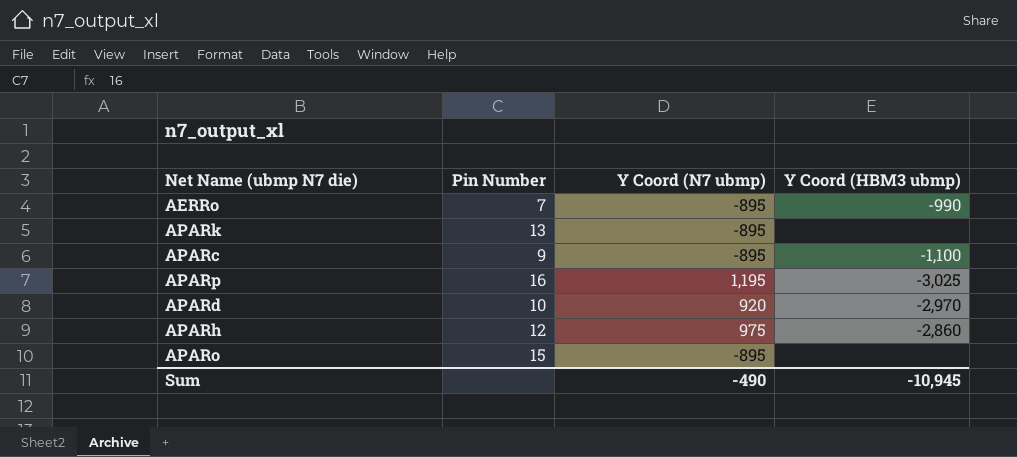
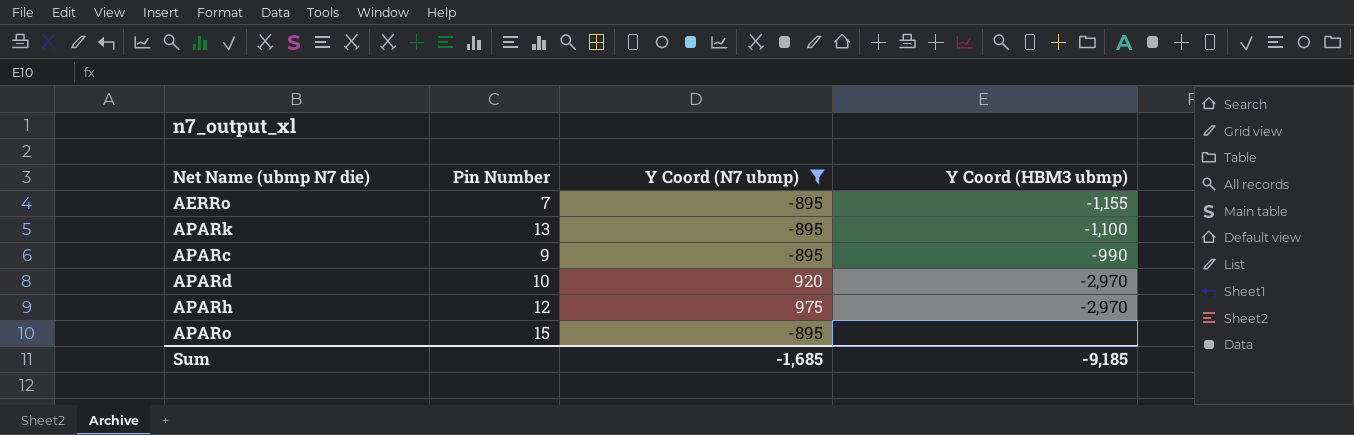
filter: none -> Y Coord (N7 ubmp) != 1,195
AERRo | Y Coord (HBM3 ubmp): -990 -> -1,155
APARk | Y Coord (HBM3 ubmp): none -> -1,100
APARc | Y Coord (HBM3 ubmp): -1,100 -> -990
APARh | Y Coord (HBM3 ubmp): -2,860 -> -2,970
Sum | Y Coord (N7 ubmp): -490 -> -1,685
Sum | Y Coord (HBM3 ubmp): -10,945 -> -9,185

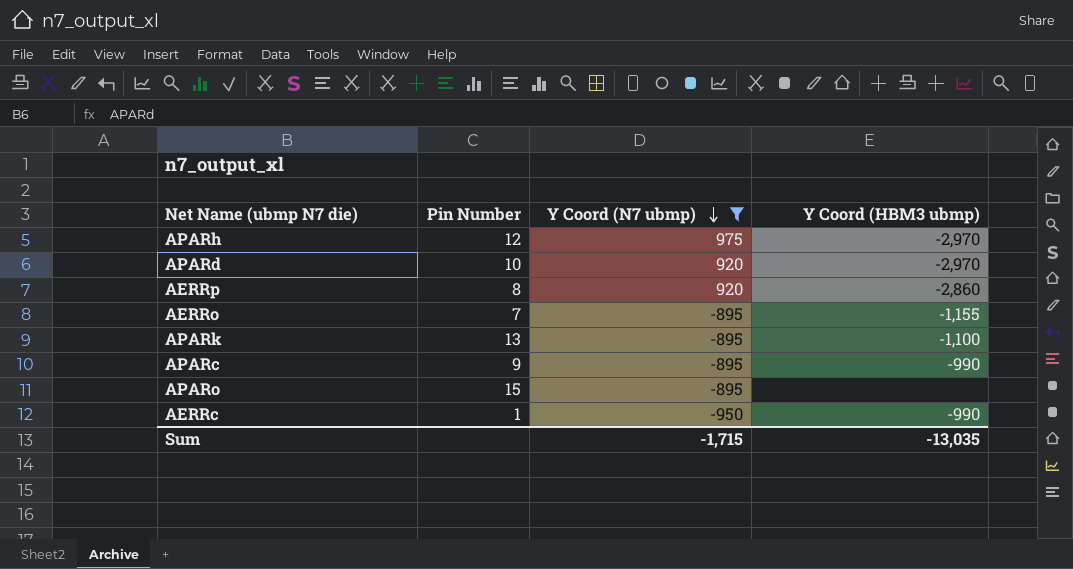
row order: none -> Y Coord (N7 ubmp) descending
row AERRp: none -> 8 | 920 | -2,860
row AERRc: none -> 1 | -950 | -990
Sum | Y Coord (N7 ubmp): -1,685 -> -1,715
Sum | Y Coord (HBM3 ubmp): -9,185 -> -13,035

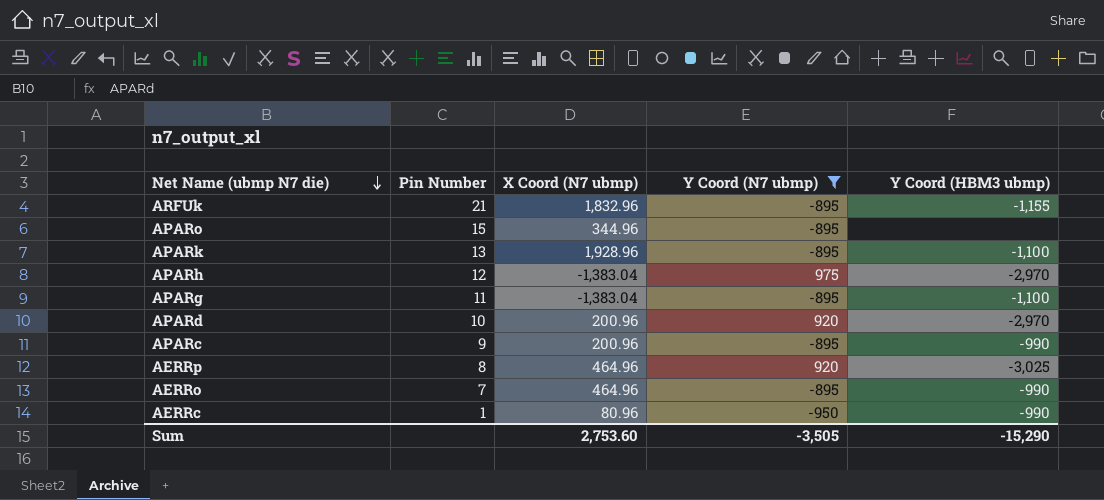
row order: Y Coord (N7 ubmp) descending -> Net Name (ubmp N7 die) descending
column X Coord (N7 ubmp) | position: none -> 3
row ARFUk: none -> 21 | 1,832.96 | -895 | -1,155
row APARg: none -> 11 | -1,383.04 | -895 | -1,100
AERRp | Y Coord (HBM3 ubmp): -2,860 -> -3,025
AERRo | Y Coord (HBM3 ubmp): -1,155 -> -990
Sum | Y Coord (N7 ubmp): -1,715 -> -3,505
Sum | Y Coord (HBM3 ubmp): -13,035 -> -15,290

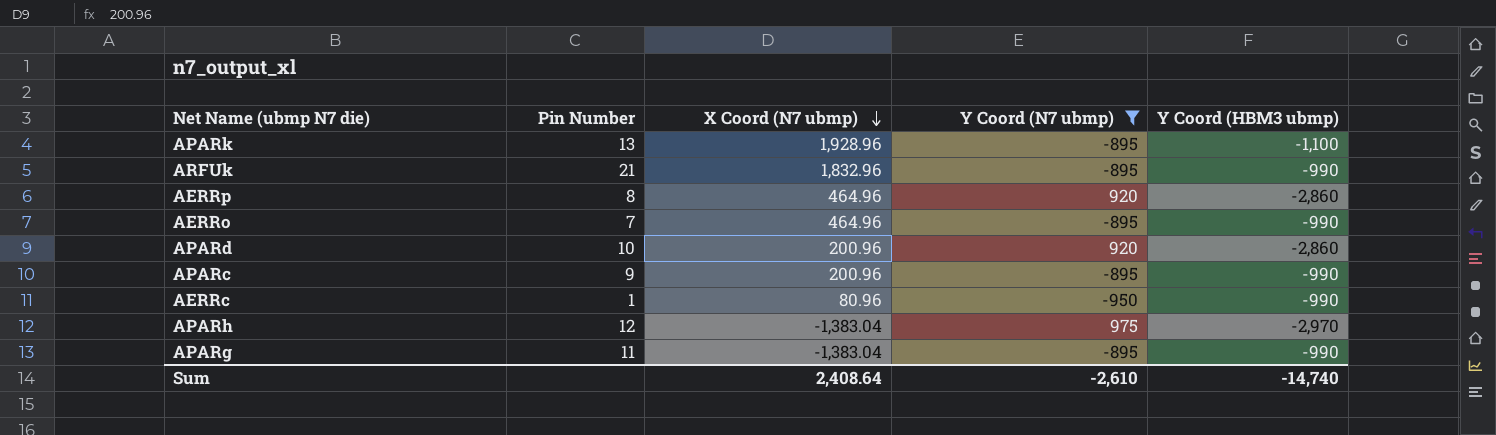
row order: Net Name (ubmp N7 die) descending -> X Coord (N7 ubmp) descending
row APARo: 15 | 344.96 | -895 | none -> none
ARFUk | Y Coord (HBM3 ubmp): -1,155 -> -990
AERRp | Y Coord (HBM3 ubmp): -3,025 -> -2,860
APARd | Y Coord (HBM3 ubmp): -2,970 -> -2,860
APARg | Y Coord (HBM3 ubmp): -1,100 -> -990
Sum | X Coord (N7 ubmp): 2,753.60 -> 2,408.64
Sum | Y Coord (N7 ubmp): -3,505 -> -2,610
Sum | Y Coord (HBM3 ubmp): -15,290 -> -14,740

